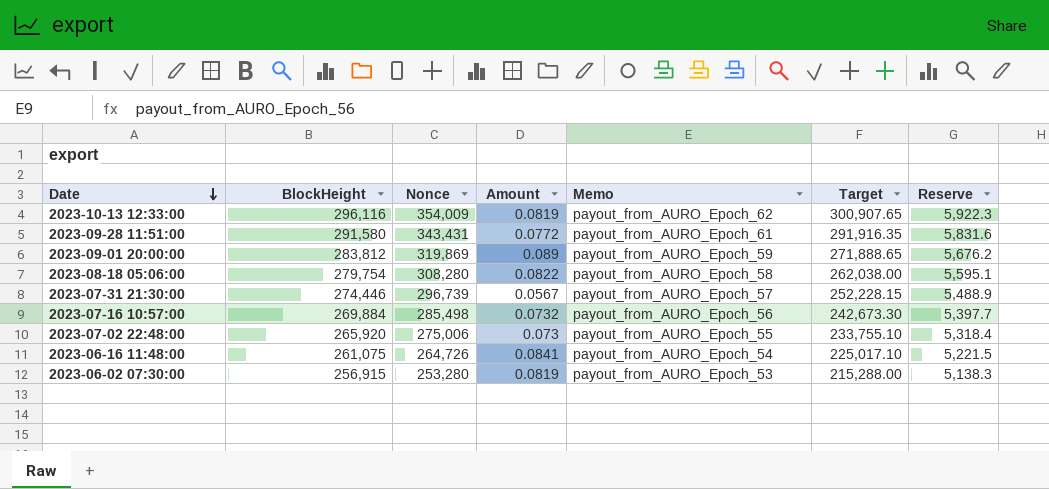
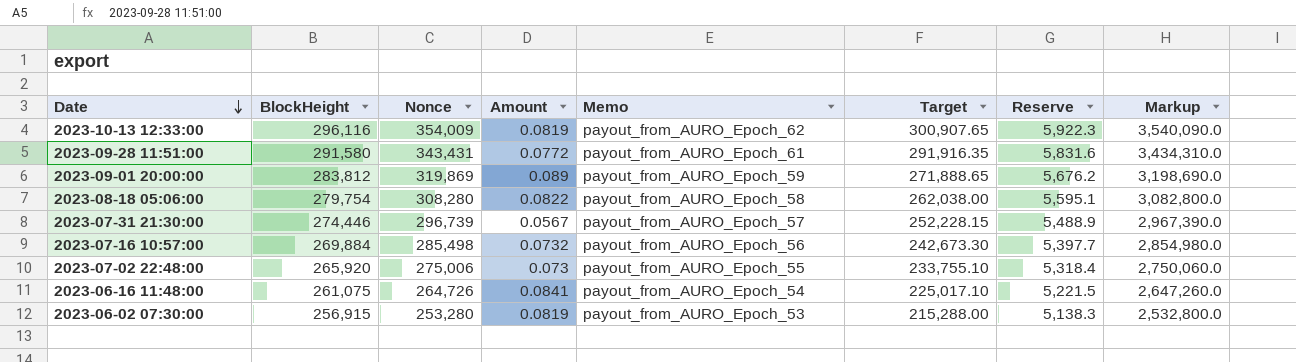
column Markup | formula: none -> [Nonce] * 10

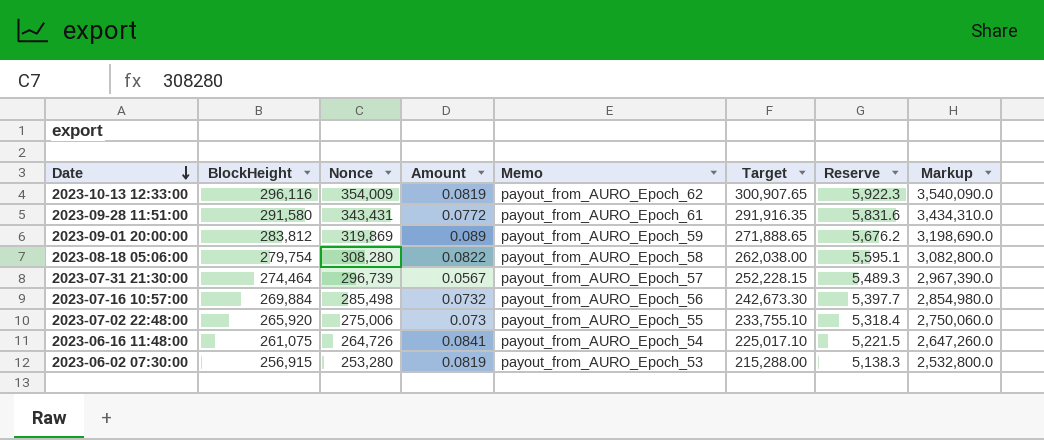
2023-07-31 21:30:00 | BlockHeight: 274,446 -> 274,464
2023-07-31 21:30:00 | Reserve: 5,488.9 -> 5,489.3

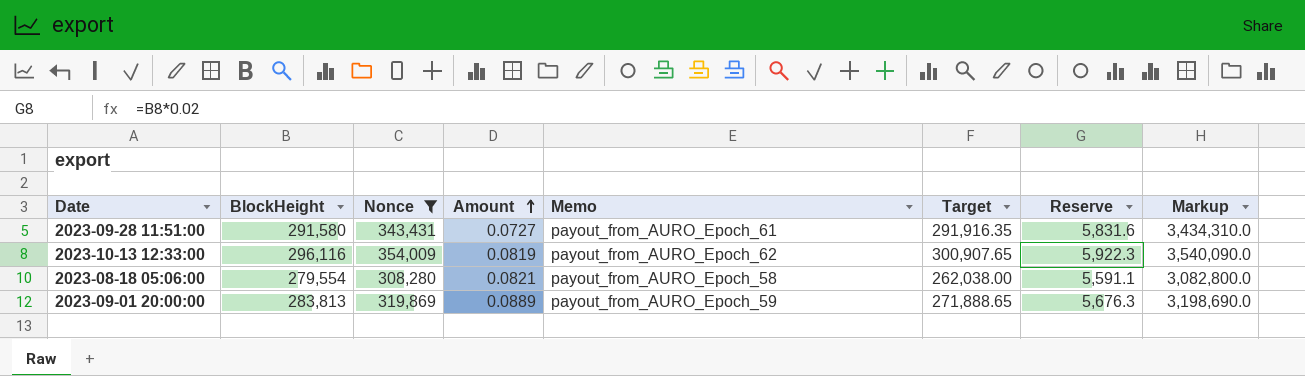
filter: none -> Nonce >= 308,280
row order: Date descending -> Amount ascending
2023-09-28 11:51:00 | Amount: 0.0772 -> 0.0727
2023-08-18 05:06:00 | BlockHeight: 279,754 -> 279,554
2023-08-18 05:06:00 | Amount: 0.0822 -> 0.0821
2023-08-18 05:06:00 | Reserve: 5,595.1 -> 5,591.1
2023-09-01 20:00:00 | BlockHeight: 283,812 -> 283,813
2023-09-01 20:00:00 | Amount: 0.089 -> 0.0889
2023-09-01 20:00:00 | Reserve: 5,676.2 -> 5,676.3

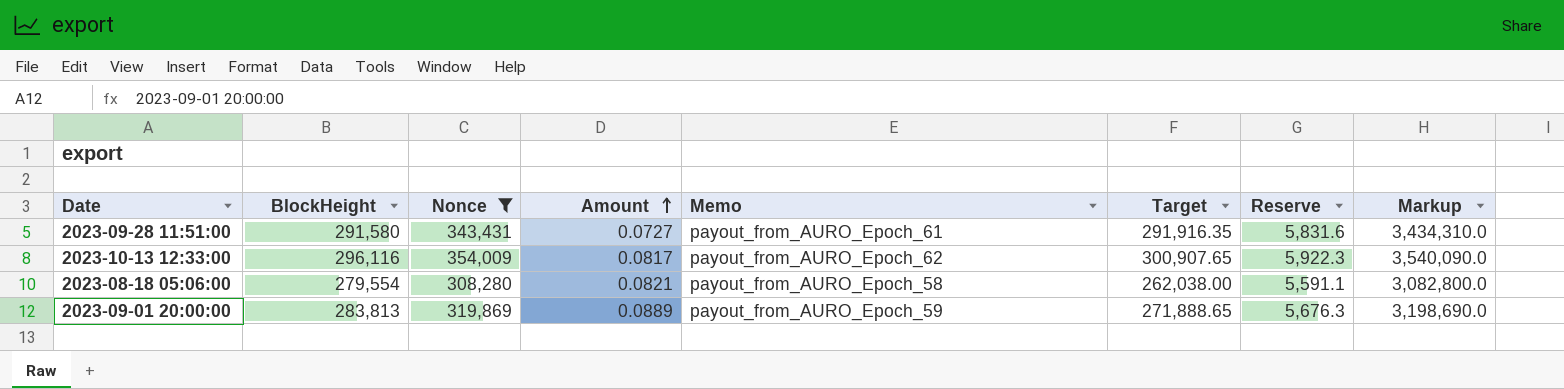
2023-10-13 12:33:00 | Amount: 0.0819 -> 0.0817

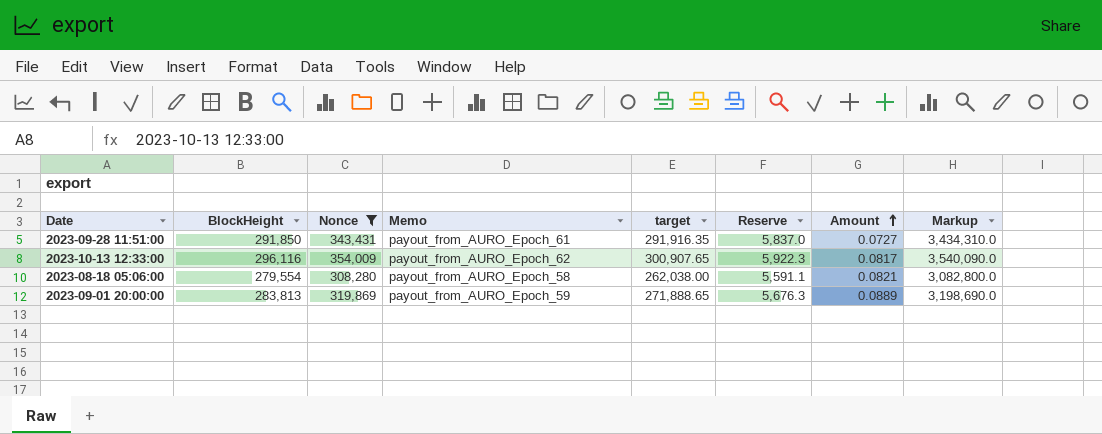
column name: Target -> target
column Amount | position: 4 -> 7
2023-09-28 11:51:00 | BlockHeight: 291,580 -> 291,850
2023-09-28 11:51:00 | Reserve: 5,831.6 -> 5,837.0

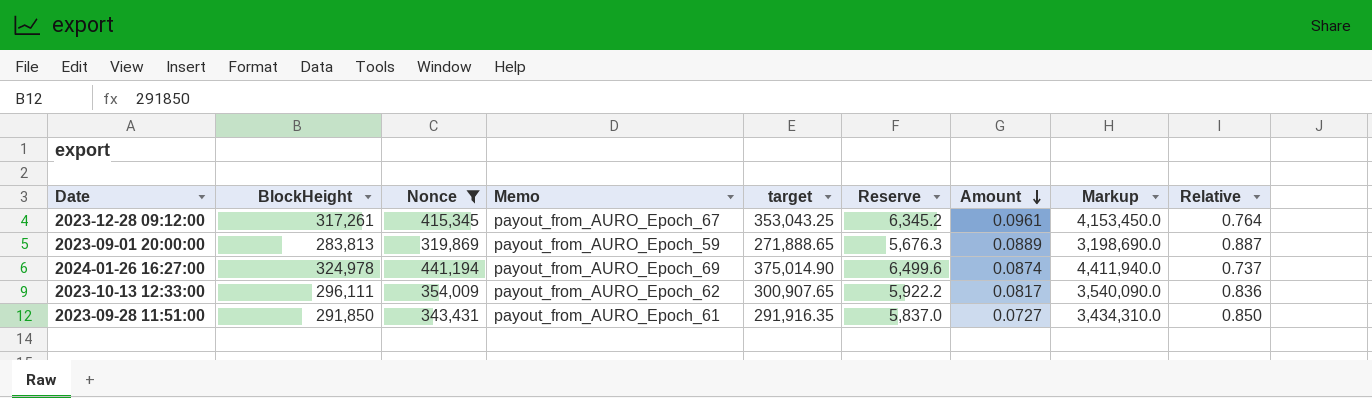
row order: Amount ascending -> Amount descending
column Relative | formula: none -> [BlockHeight] / [Nonce]
row 2023-08-18 05:06:00: 279,554 | 308,280 | payout_from_AURO_Epoch_58 | 262,038.00 | 5,591.1 | 0.0821 | 3,082,800.0 -> none
row 2023-12-28 09:12:00: none -> 317,261 | 415,345 | payout_from_AURO_Epoch_67 | 353,043.25 | 6,345.2 | 0.0961 | 4,153,450.0 | 0.764
row 2024-01-26 16:27:00: none -> 324,978 | 441,194 | payout_from_AURO_Epoch_69 | 375,014.90 | 6,499.6 | 0.0874 | 4,411,940.0 | 0.737
2023-10-13 12:33:00 | BlockHeight: 296,116 -> 296,111
2023-10-13 12:33:00 | Reserve: 5,922.3 -> 5,922.2

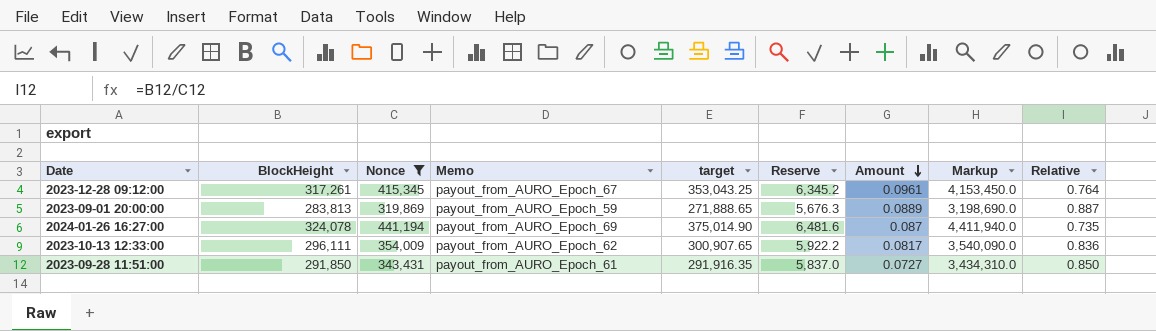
2024-01-26 16:27:00 | BlockHeight: 324,978 -> 324,078
2024-01-26 16:27:00 | Reserve: 6,499.6 -> 6,481.6
2024-01-26 16:27:00 | Amount: 0.0874 -> 0.087
2024-01-26 16:27:00 | Relative: 0.737 -> 0.735

